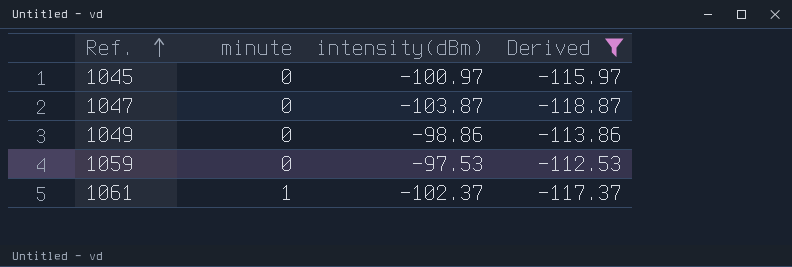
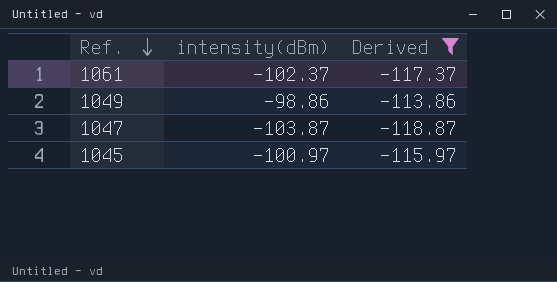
row order: Ref. ascending -> Ref. descending
column minute | position: 2 -> none
row 1059: 0 | -97.53 | -112.53 -> none

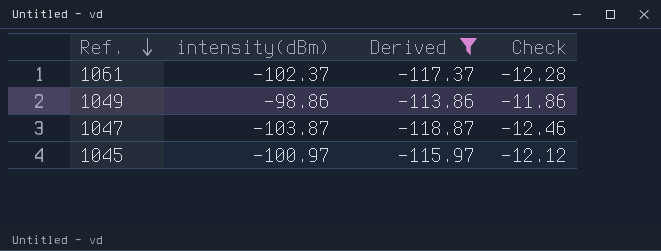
column Check | formula: none -> [intensity(dBm)] * 0.12

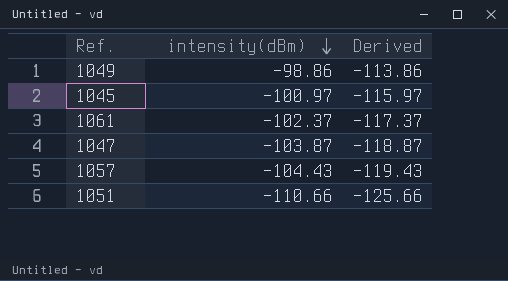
filter: Derived >= -118.87 -> none
row order: Ref. descending -> intensity(dBm) descending
column Check | formula: [intensity(dBm)] * 0.12 -> none

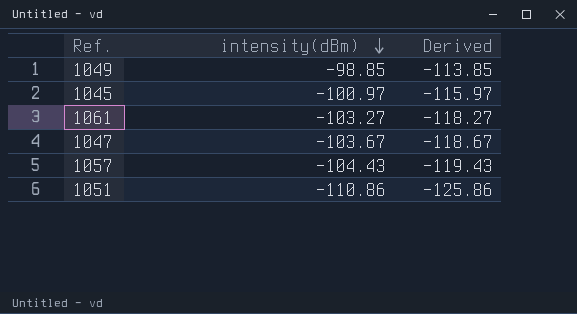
1049 | intensity(dBm): -98.86 -> -98.85
1049 | Derived: -113.86 -> -113.85
1061 | intensity(dBm): -102.37 -> -103.27
1061 | Derived: -117.37 -> -118.27
1047 | intensity(dBm): -103.87 -> -103.67
1047 | Derived: -118.87 -> -118.67
1051 | intensity(dBm): -110.66 -> -110.86
1051 | Derived: -125.66 -> -125.86

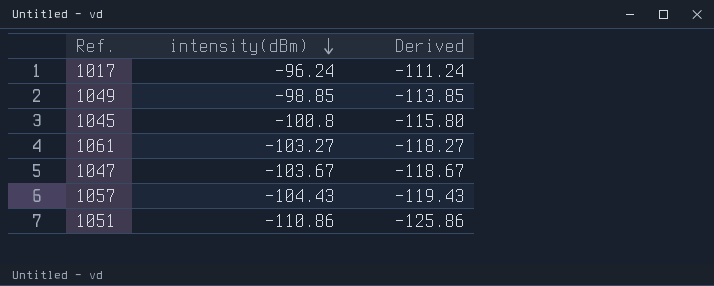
row 1017: none -> -96.24 | -111.24
1045 | intensity(dBm): -100.97 -> -100.8
1045 | Derived: -115.97 -> -115.80

